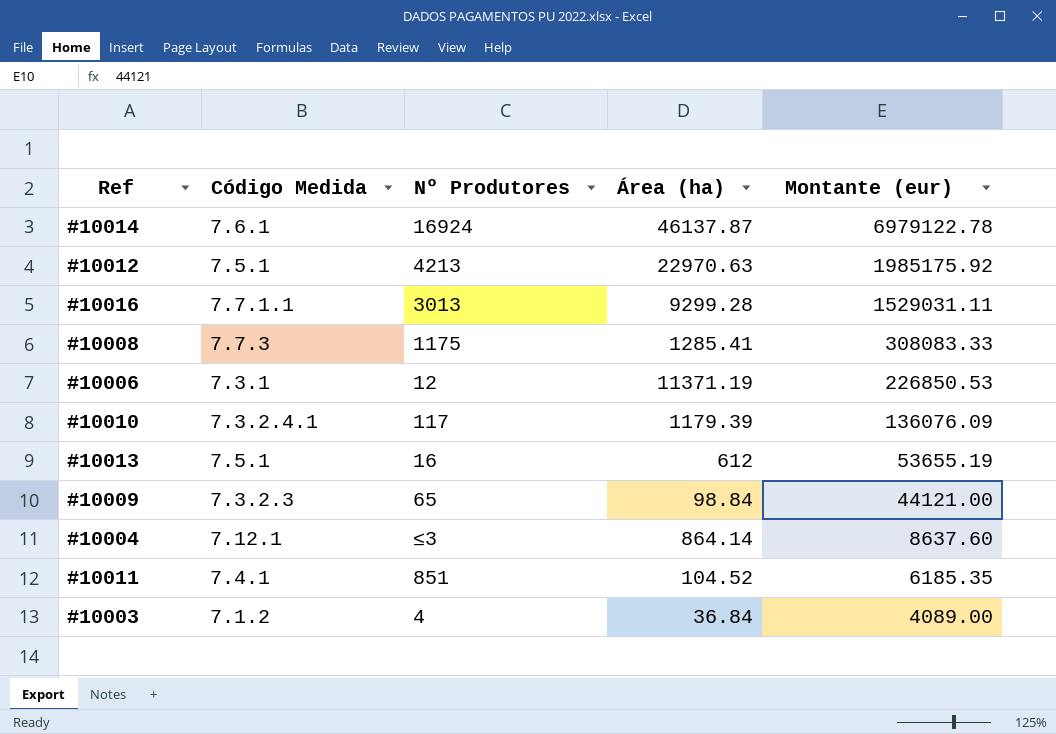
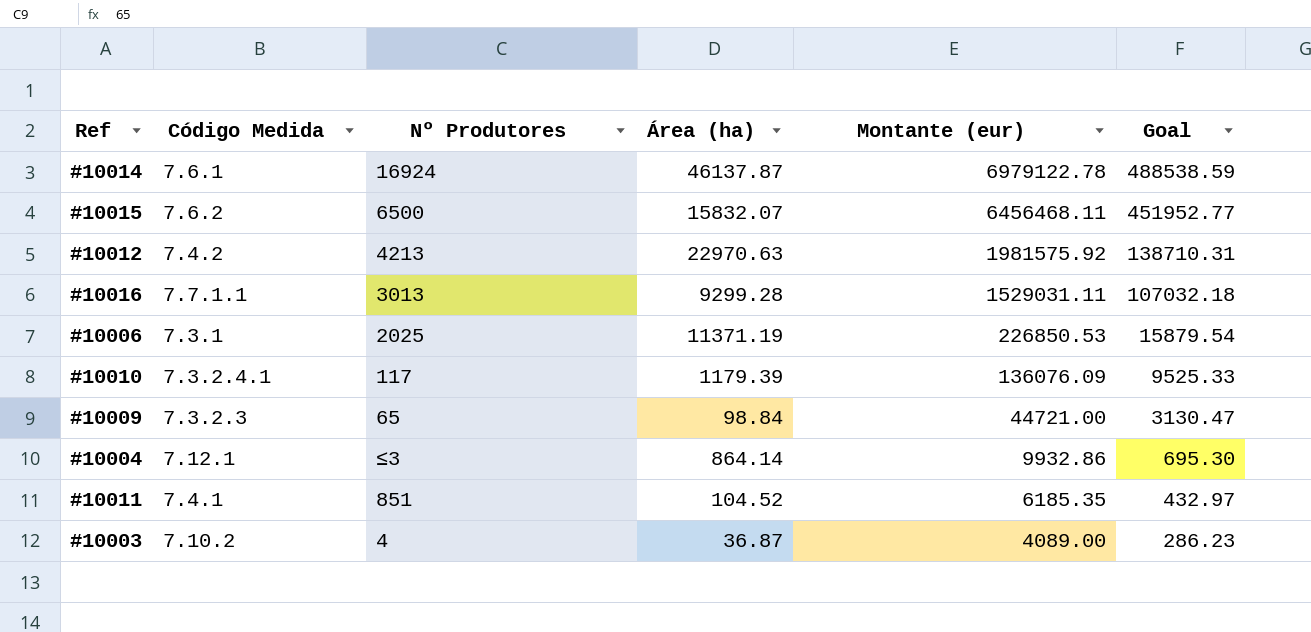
column Goal | formula: none -> [Montante (eur)] * 0.07
row #10008: 7.7.3 | 1175 | 1285.41 | 308083.33 -> none
row #10013: 7.5.1 | 16 | 612 | 53655.19 -> none
row #10015: none -> 7.6.2 | 6500 | 15832.07 | 6456468.11 | 451952.77
#10012 | Código Medida: 7.5.1 -> 7.4.2
#10012 | Montante (eur): 1985175.92 -> 1981575.92
#10006 | Nº Produtores: 12 -> 2025
#10009 | Montante (eur): 44121.00 -> 44721.00
#10004 | Montante (eur): 8637.60 -> 9932.86
#10003 | Código Medida: 7.1.2 -> 7.10.2
#10003 | Área (ha): 36.84 -> 36.87

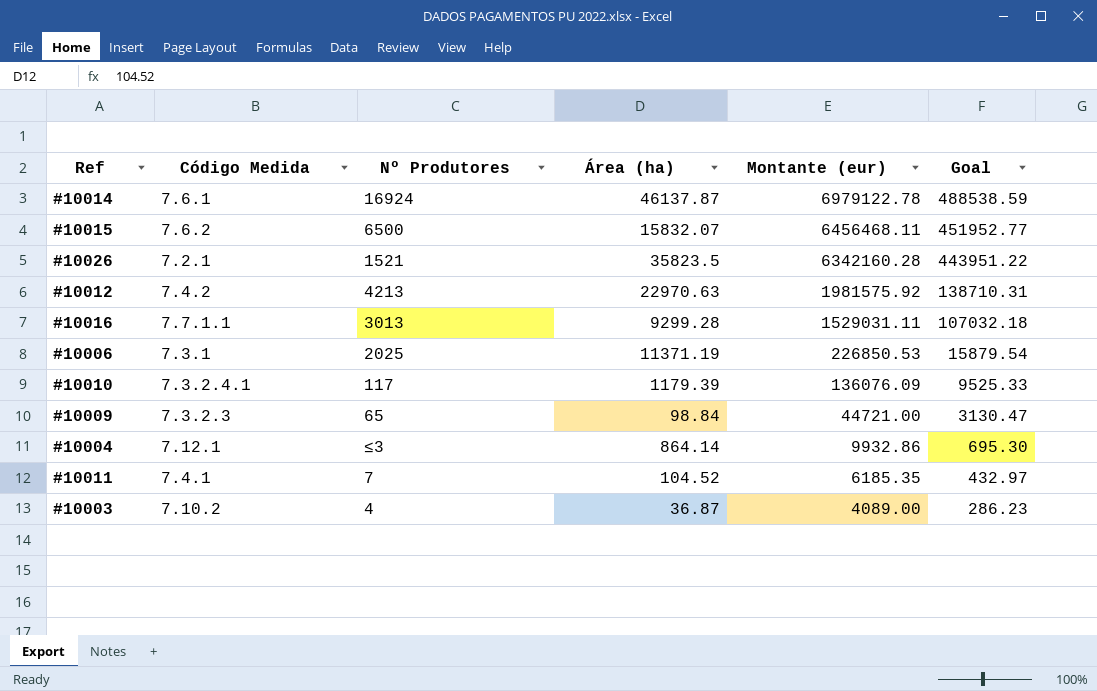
row #10026: none -> 7.2.1 | 1521 | 35823.5 | 6342160.28 | 443951.22
#10011 | Nº Produtores: 851 -> 7

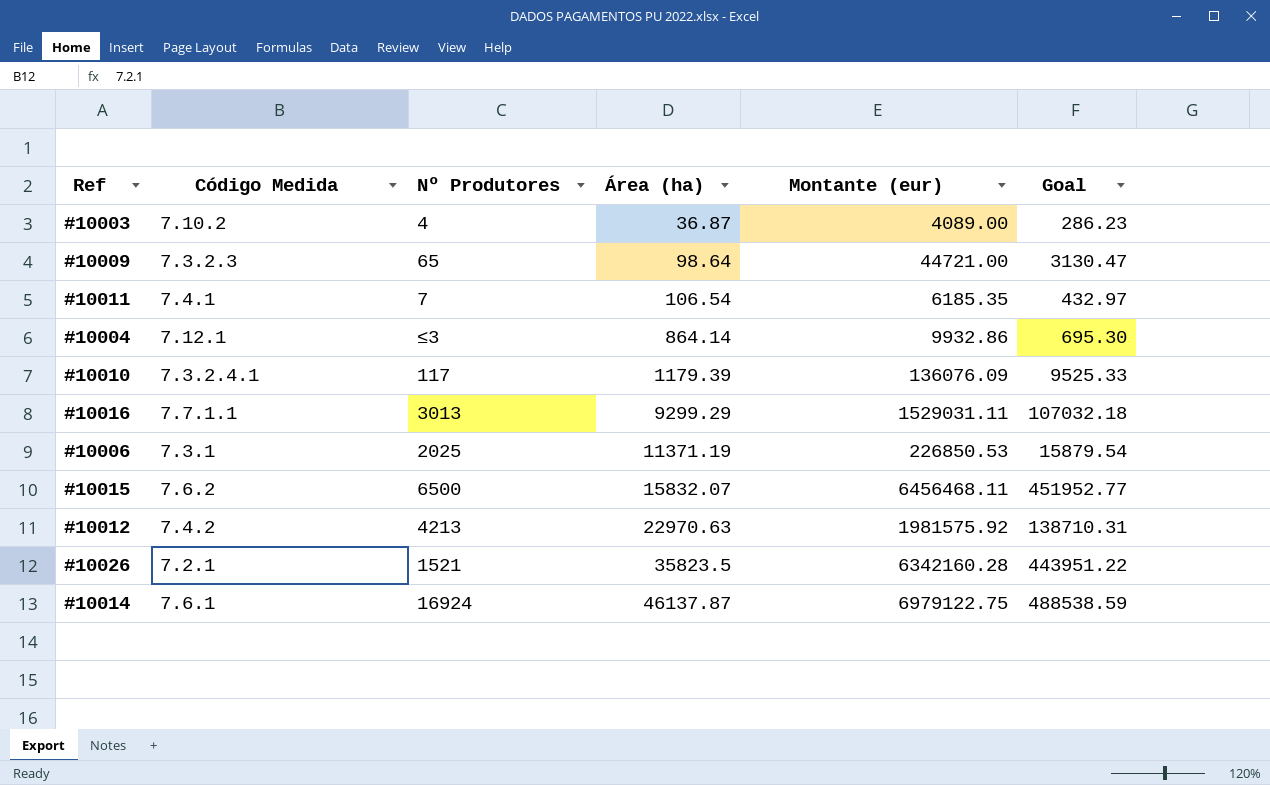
row order: Montante (eur) descending -> Área (ha) ascending
#10009 | Área (ha): 98.84 -> 98.64
#10011 | Área (ha): 104.52 -> 106.54
#10016 | Área (ha): 9299.28 -> 9299.29
#10014 | Montante (eur): 6979122.78 -> 6979122.75

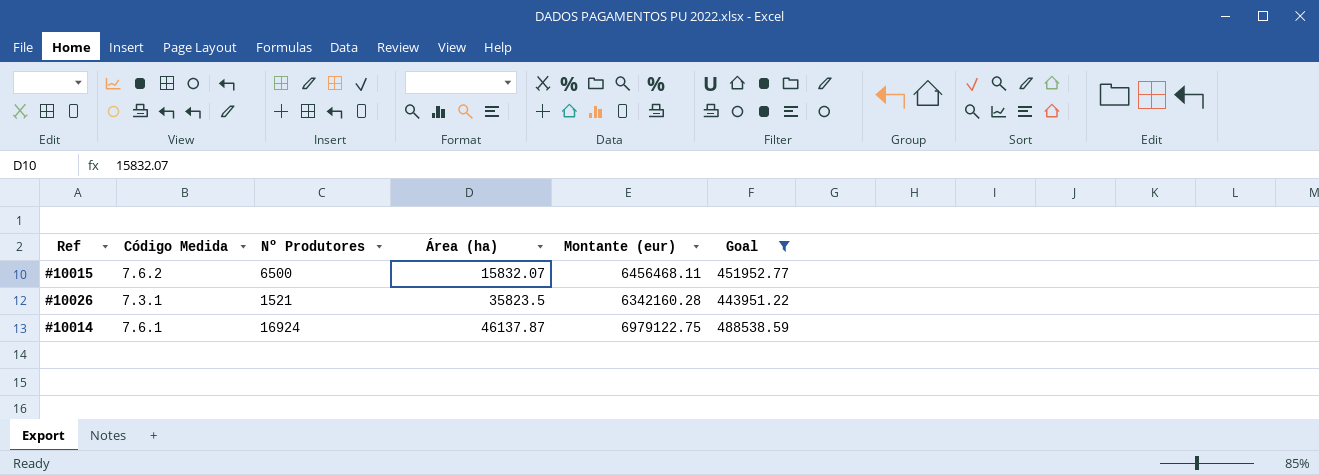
filter: none -> Goal >= 443951.22
#10026 | Código Medida: 7.2.1 -> 7.3.1

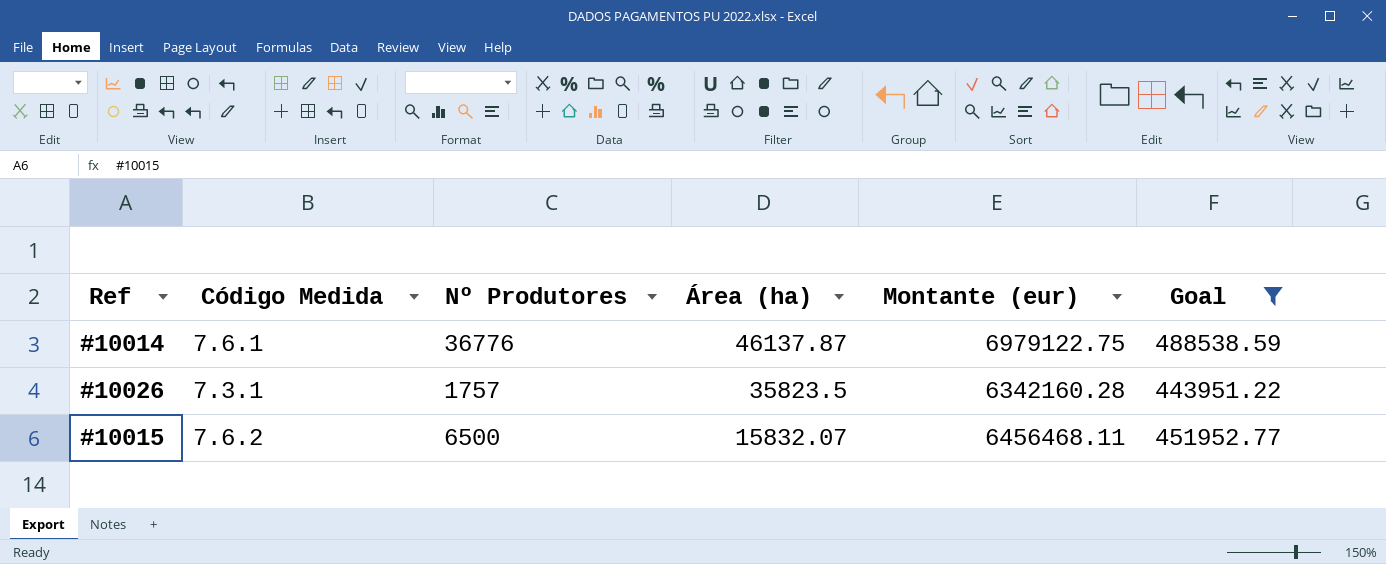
row order: Área (ha) ascending -> Área (ha) descending
#10014 | Nº Produtores: 16924 -> 36776
#10026 | Nº Produtores: 1521 -> 1757

